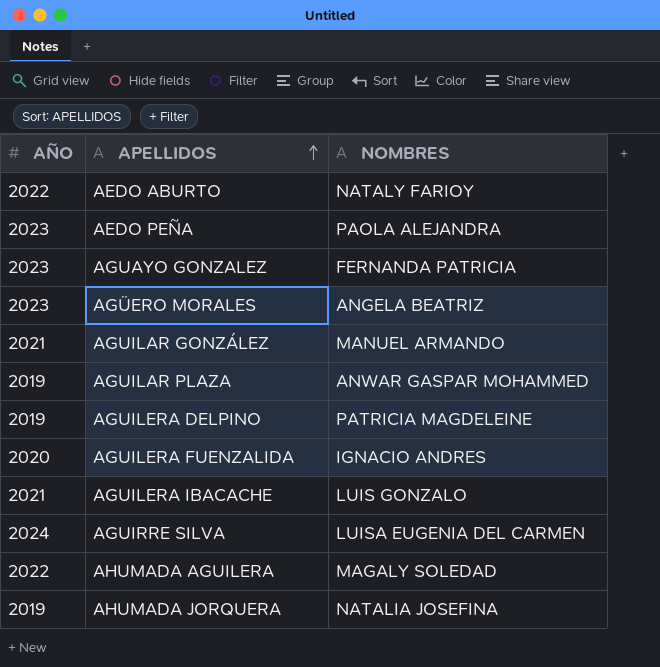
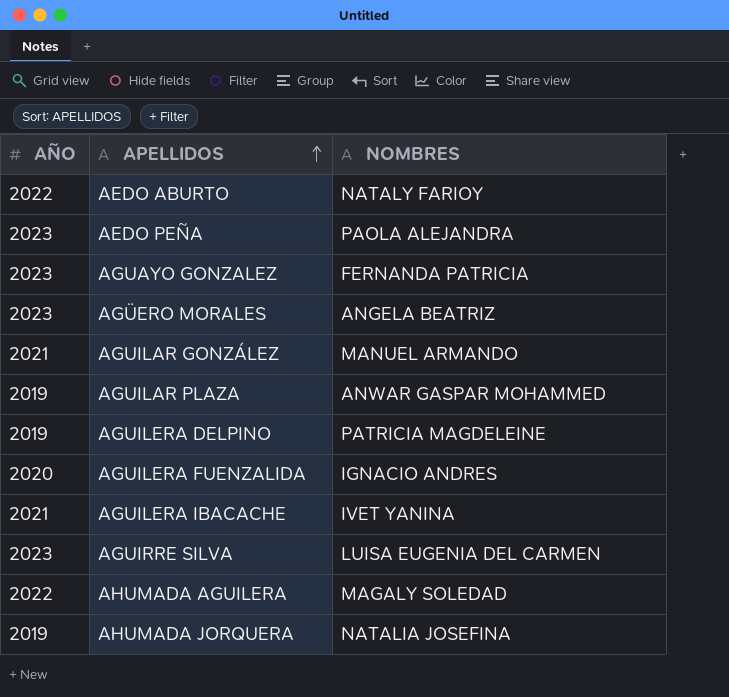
AGUILERA IBACACHE | NOMBRES: LUIS GONZALO -> IVET YANINA
AGUIRRE SILVA | AÑO: 2024 -> 2023

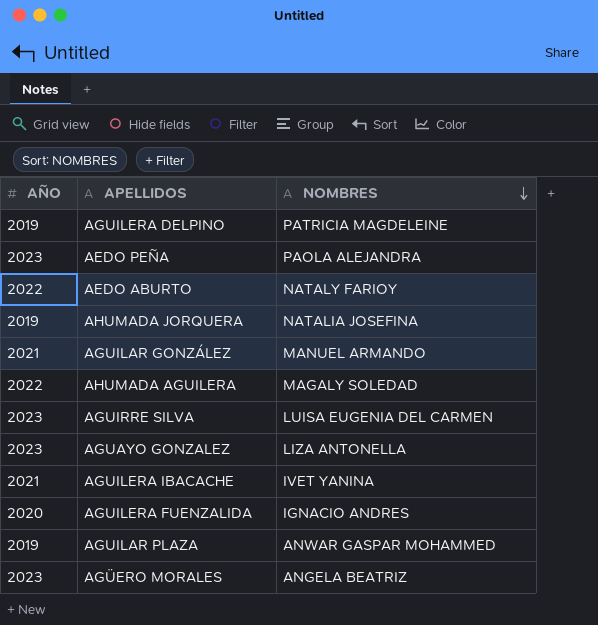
row order: APELLIDOS ascending -> NOMBRES descending
AGUAYO GONZALEZ | NOMBRES: FERNANDA PATRICIA -> LIZA ANTONELLA

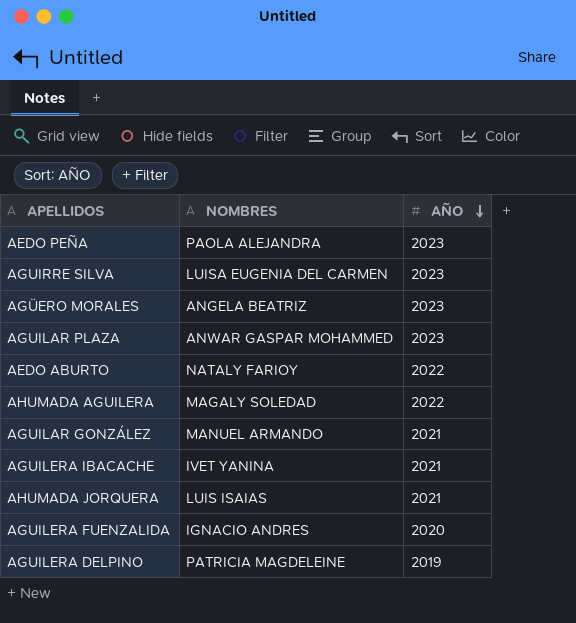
row order: NOMBRES descending -> AÑO descending
column AÑO | position: 1 -> 3
row AGUAYO GONZALEZ: 2023 | LIZA ANTONELLA -> none
AGUILAR PLAZA | AÑO: 2019 -> 2023
AHUMADA JORQUERA | NOMBRES: NATALIA JOSEFINA -> LUIS ISAIAS
AHUMADA JORQUERA | AÑO: 2019 -> 2021

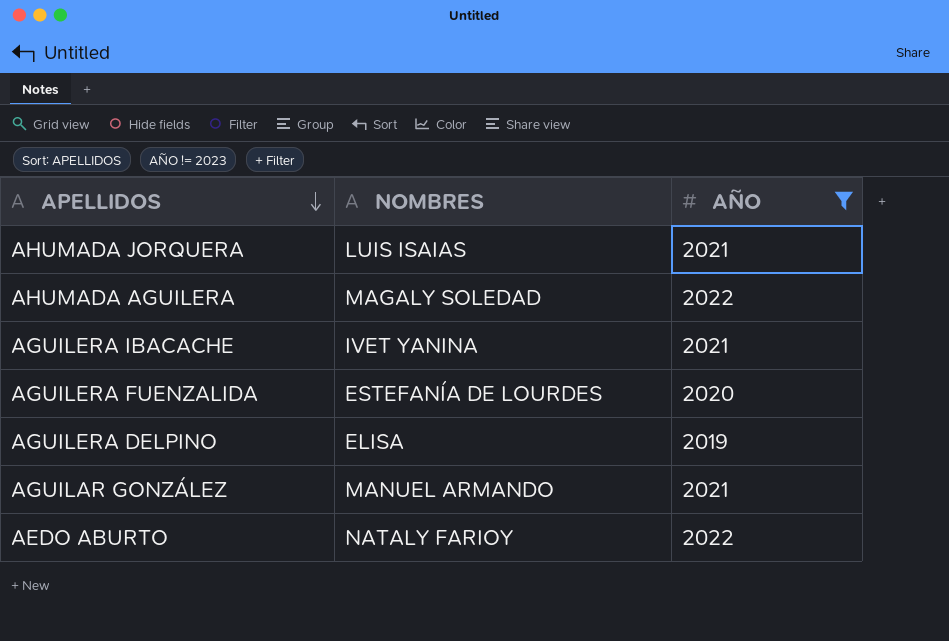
filter: none -> AÑO != 2023
row order: AÑO descending -> APELLIDOS descending
AGUILERA FUENZALIDA | NOMBRES: IGNACIO ANDRES -> ESTEFANÍA DE LOURDES
AGUILERA DELPINO | NOMBRES: PATRICIA MAGDELEINE -> ELISA

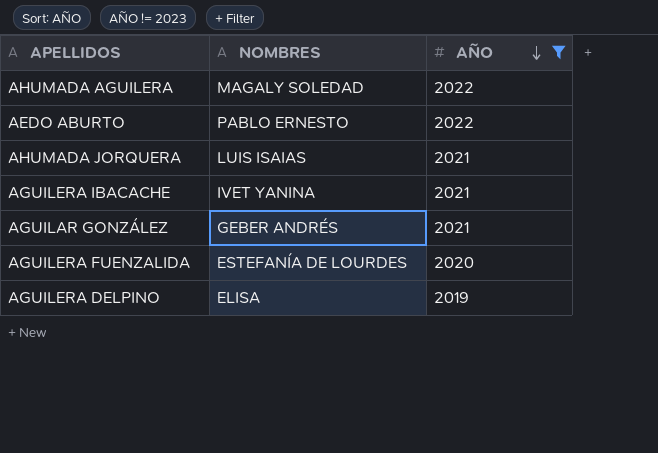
row order: APELLIDOS descending -> AÑO descending
AEDO ABURTO | NOMBRES: NATALY FARIOY -> PABLO ERNESTO
AGUILAR GONZÁLEZ | NOMBRES: MANUEL ARMANDO -> GEBER ANDRÉS

